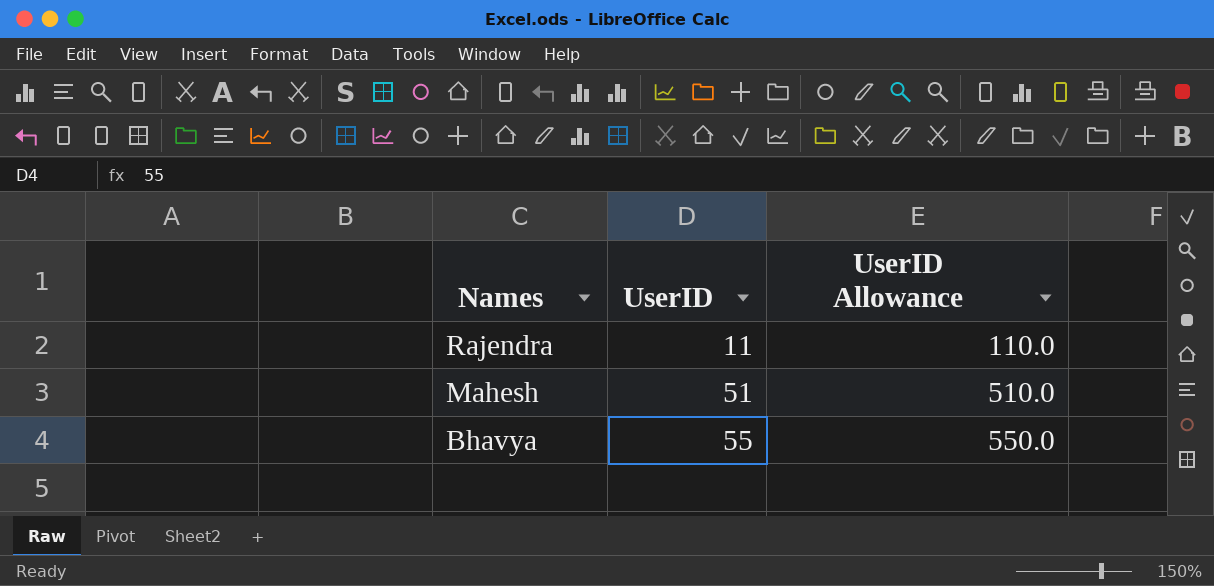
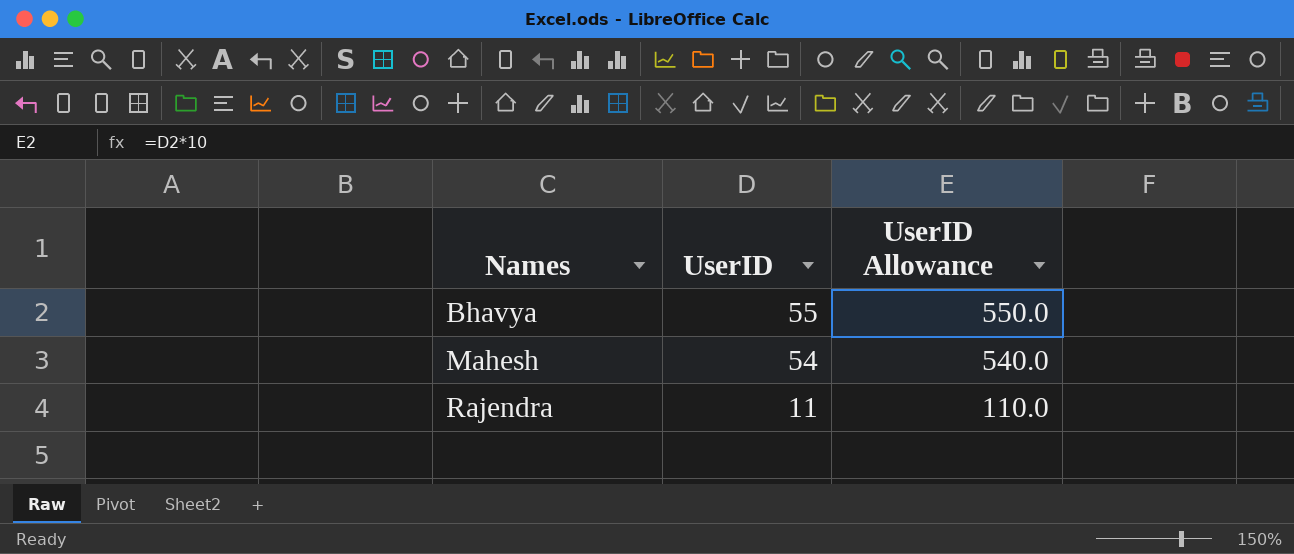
row order: Names descending -> Names ascending
Mahesh | UserID: 51 -> 54
Mahesh | UserID Allowance: 510.0 -> 540.0

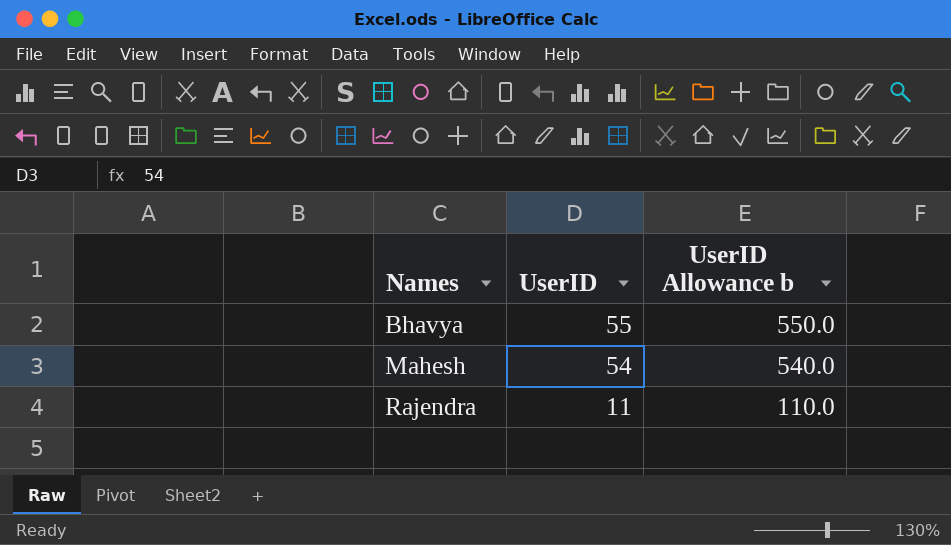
column name: UserID Allowance -> UserID Allowance b

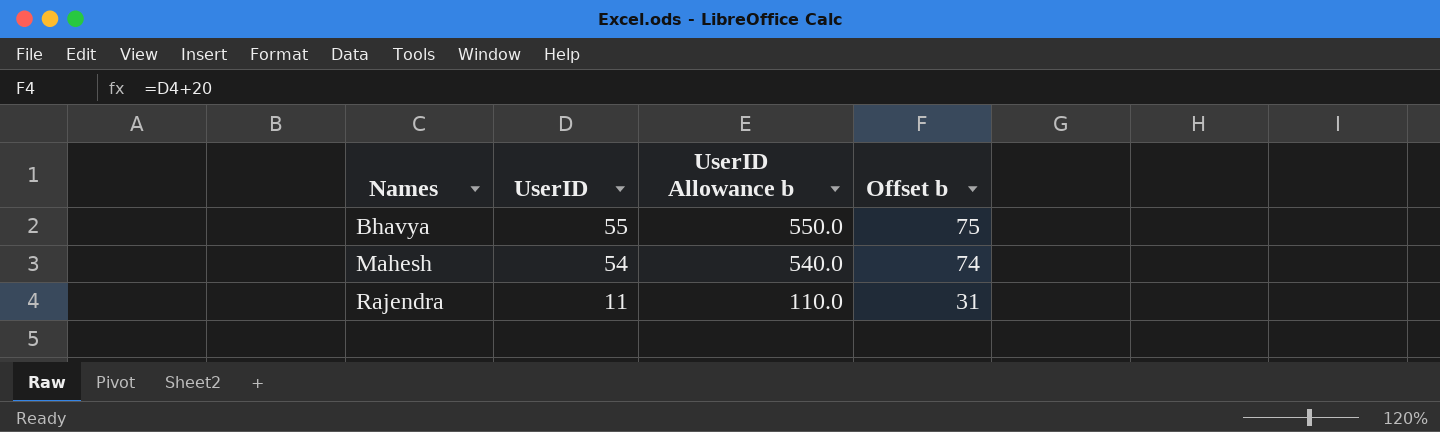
column Offset b | formula: none -> [UserID] + 20

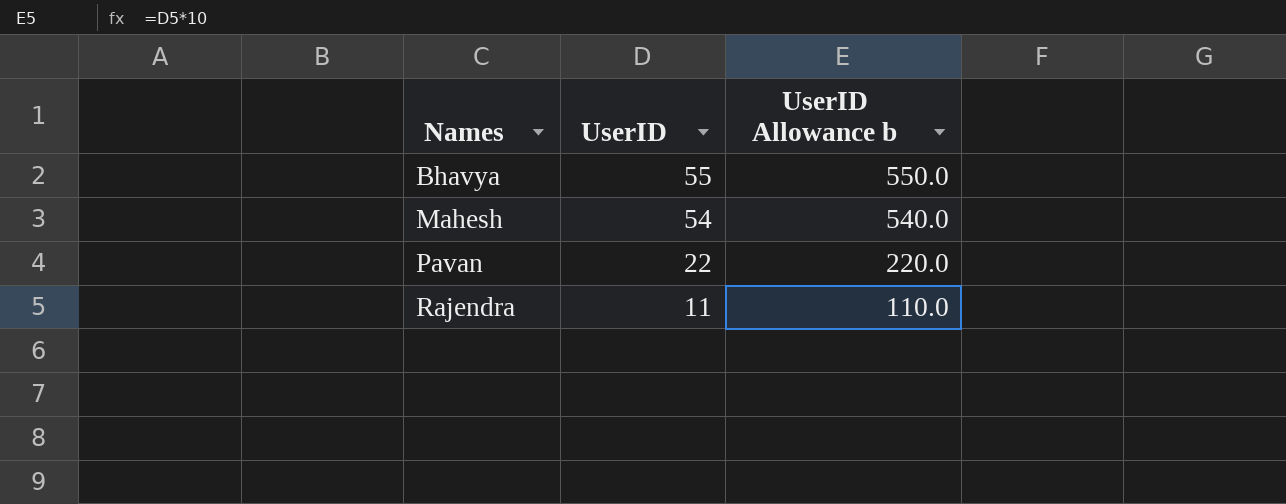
column Offset b | formula: [UserID] + 20 -> none
row Pavan: none -> 22 | 220.0

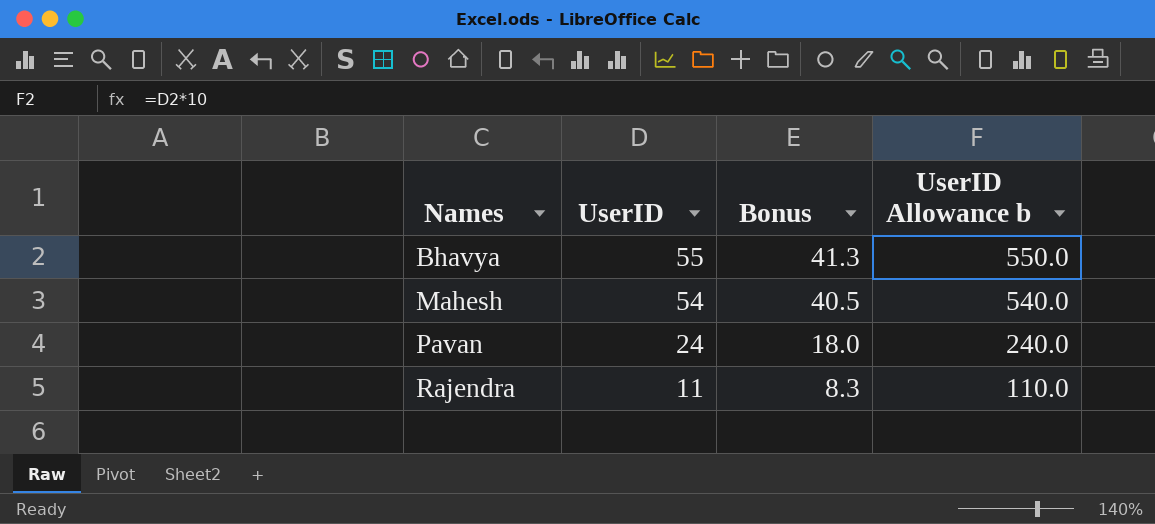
column Bonus | formula: none -> [UserID] * 0.75
Pavan | UserID: 22 -> 24
Pavan | UserID Allowance b: 220.0 -> 240.0

